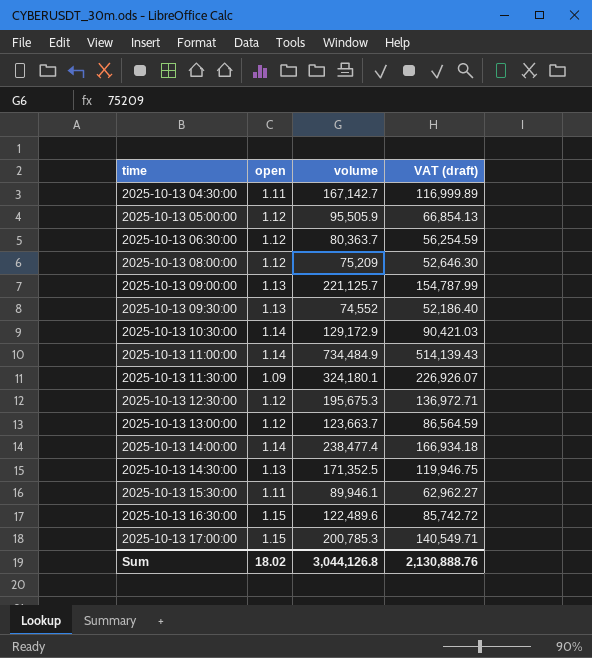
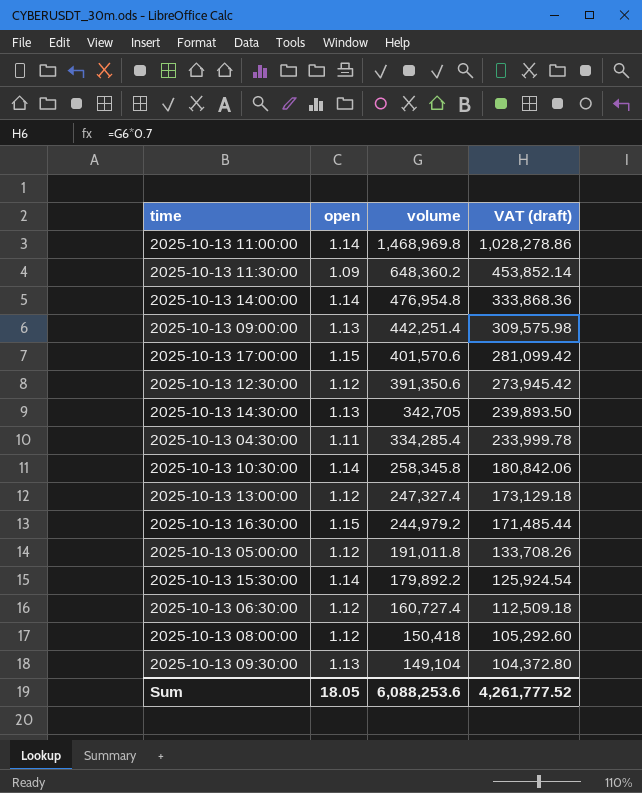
row order: time ascending -> volume descending
2025-10-13 11:00:00 | volume: 734,484.9 -> 1,468,969.8
2025-10-13 11:00:00 | VAT (draft): 514,139.43 -> 1,028,278.86
2025-10-13 11:30:00 | volume: 324,180.1 -> 648,360.2
2025-10-13 11:30:00 | VAT (draft): 226,926.07 -> 453,852.14
2025-10-13 14:00:00 | volume: 238,477.4 -> 476,954.8
2025-10-13 14:00:00 | VAT (draft): 166,934.18 -> 333,868.36
2025-10-13 09:00:00 | volume: 221,125.7 -> 442,251.4
2025-10-13 09:00:00 | VAT (draft): 154,787.99 -> 309,575.98
2025-10-13 17:00:00 | volume: 200,785.3 -> 401,570.6
2025-10-13 17:00:00 | VAT (draft): 140,549.71 -> 281,099.42
2025-10-13 12:30:00 | volume: 195,675.3 -> 391,350.6
2025-10-13 12:30:00 | VAT (draft): 136,972.71 -> 273,945.42
2025-10-13 14:30:00 | volume: 171,352.5 -> 342,705
2025-10-13 14:30:00 | VAT (draft): 119,946.75 -> 239,893.50
2025-10-13 04:30:00 | volume: 167,142.7 -> 334,285.4
2025-10-13 04:30:00 | VAT (draft): 116,999.89 -> 233,999.78
2025-10-13 10:30:00 | volume: 129,172.9 -> 258,345.8
2025-10-13 10:30:00 | VAT (draft): 90,421.03 -> 180,842.06
2025-10-13 13:00:00 | volume: 123,663.7 -> 247,327.4
2025-10-13 13:00:00 | VAT (draft): 86,564.59 -> 173,129.18
2025-10-13 16:30:00 | volume: 122,489.6 -> 244,979.2
2025-10-13 16:30:00 | VAT (draft): 85,742.72 -> 171,485.44
2025-10-13 05:00:00 | volume: 95,505.9 -> 191,011.8
2025-10-13 05:00:00 | VAT (draft): 66,854.13 -> 133,708.26
2025-10-13 15:30:00 | open: 1.11 -> 1.14
2025-10-13 15:30:00 | volume: 89,946.1 -> 179,892.2
2025-10-13 15:30:00 | VAT (draft): 62,962.27 -> 125,924.54
2025-10-13 06:30:00 | volume: 80,363.7 -> 160,727.4
2025-10-13 06:30:00 | VAT (draft): 56,254.59 -> 112,509.18
2025-10-13 08:00:00 | volume: 75,209 -> 150,418
2025-10-13 08:00:00 | VAT (draft): 52,646.30 -> 105,292.60
2025-10-13 09:30:00 | volume: 74,552 -> 149,104
2025-10-13 09:30:00 | VAT (draft): 52,186.40 -> 104,372.80
Sum | open: 18.02 -> 18.05
Sum | volume: 3,044,126.8 -> 6,088,253.6
Sum | VAT (draft): 2,130,888.76 -> 4,261,777.52

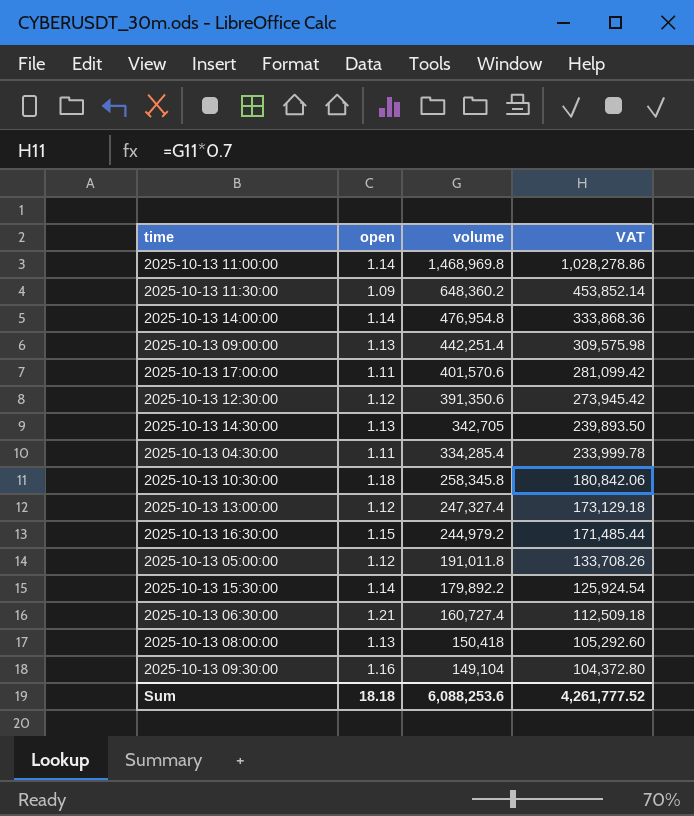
column name: VAT (draft) -> VAT
2025-10-13 17:00:00 | open: 1.15 -> 1.11
2025-10-13 10:30:00 | open: 1.14 -> 1.18
2025-10-13 06:30:00 | open: 1.12 -> 1.21
2025-10-13 08:00:00 | open: 1.12 -> 1.13
2025-10-13 09:30:00 | open: 1.13 -> 1.16
Sum | open: 18.05 -> 18.18

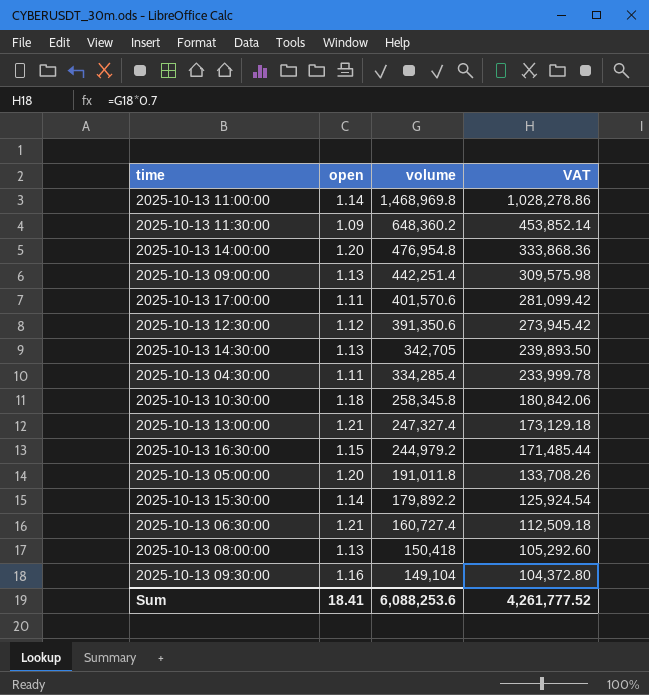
2025-10-13 14:00:00 | open: 1.14 -> 1.20
2025-10-13 13:00:00 | open: 1.12 -> 1.21
2025-10-13 05:00:00 | open: 1.12 -> 1.20
Sum | open: 18.18 -> 18.41

